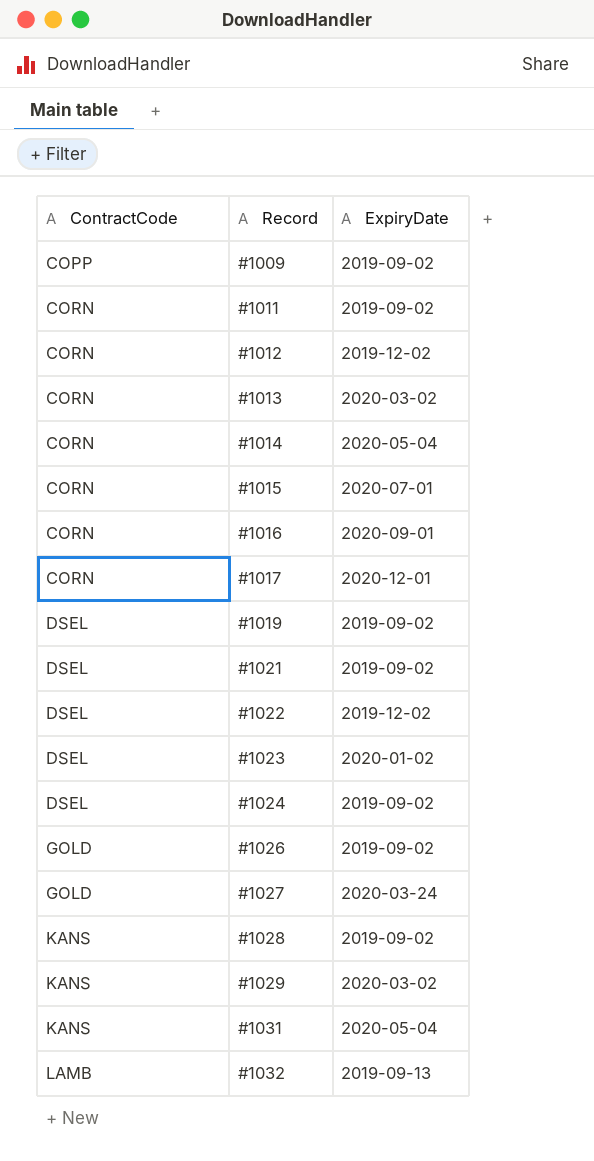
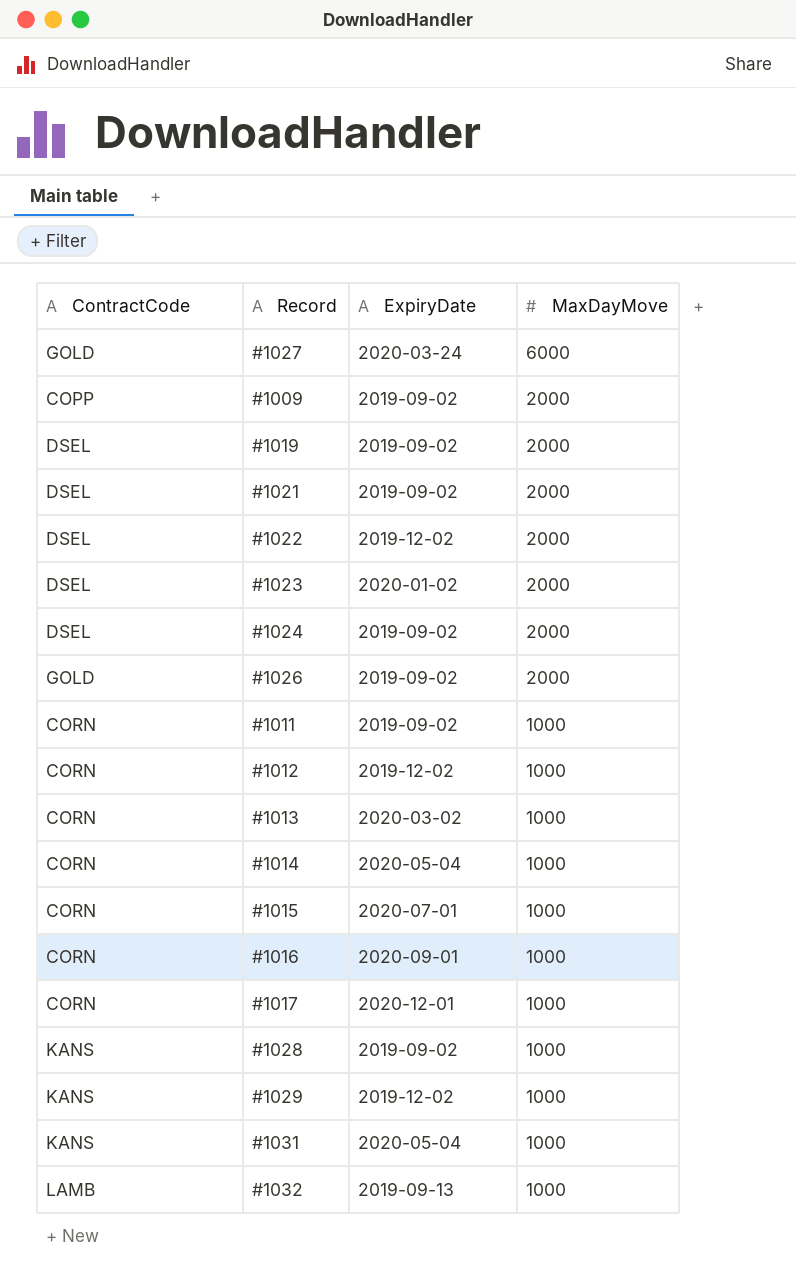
row order: ContractCode ascending -> MaxDayMove descending
column MaxDayMove | position: none -> 4
#1029 | ExpiryDate: 2020-03-02 -> 2019-12-02

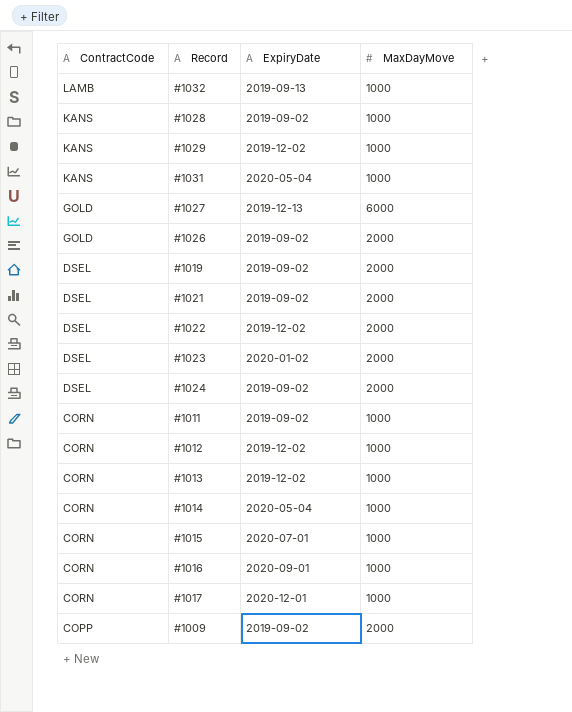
row order: MaxDayMove descending -> ContractCode descending
#1027 | ExpiryDate: 2020-03-24 -> 2019-12-13
#1013 | ExpiryDate: 2020-03-02 -> 2019-12-02

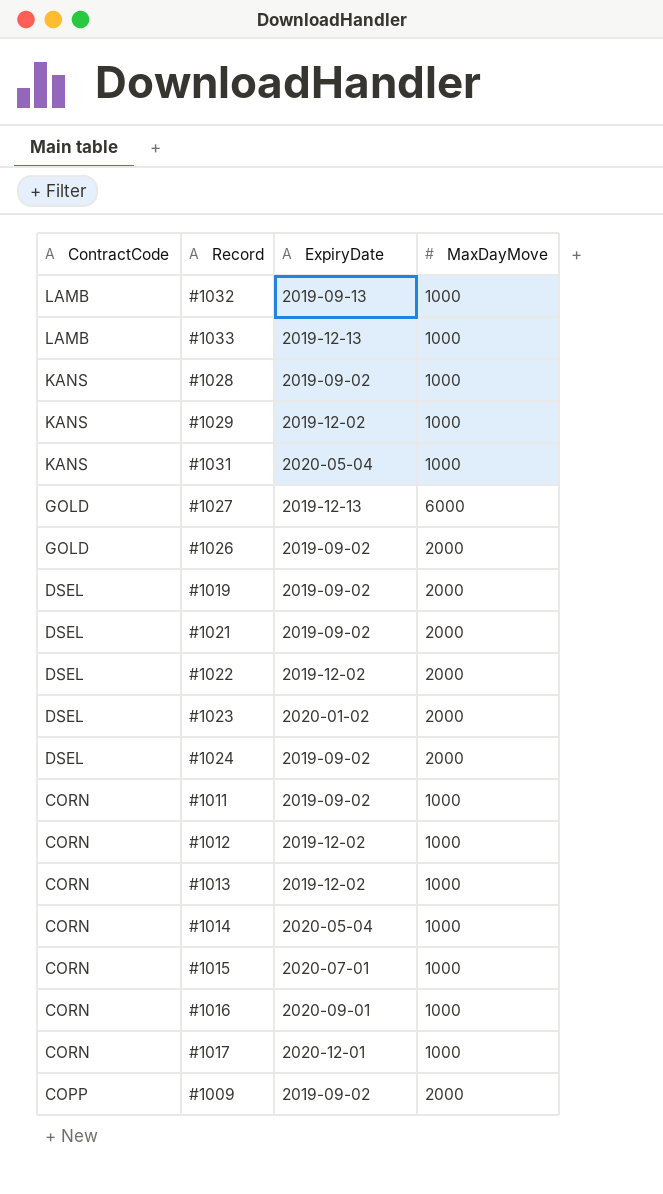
row #1033: none -> LAMB | 2019-12-13 | 1000

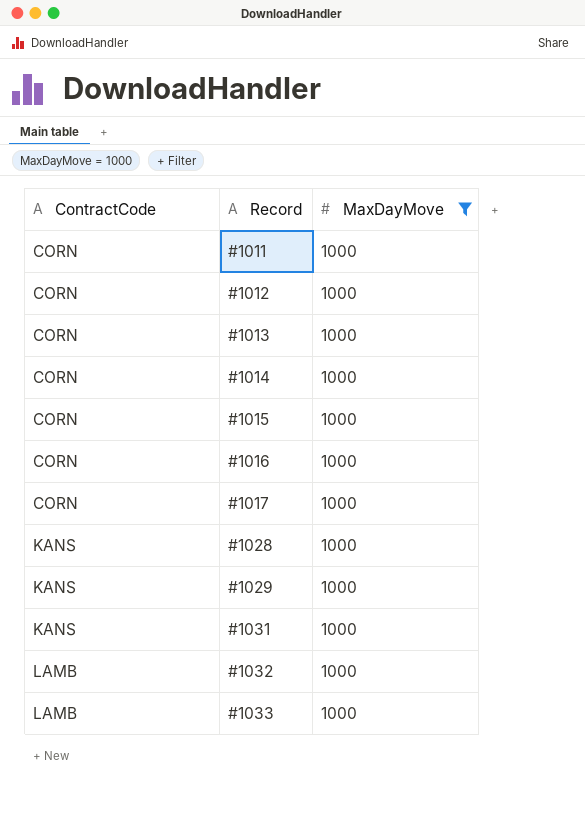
filter: none -> MaxDayMove = 1000
row order: ContractCode descending -> ContractCode ascending
column ExpiryDate | position: 3 -> none

